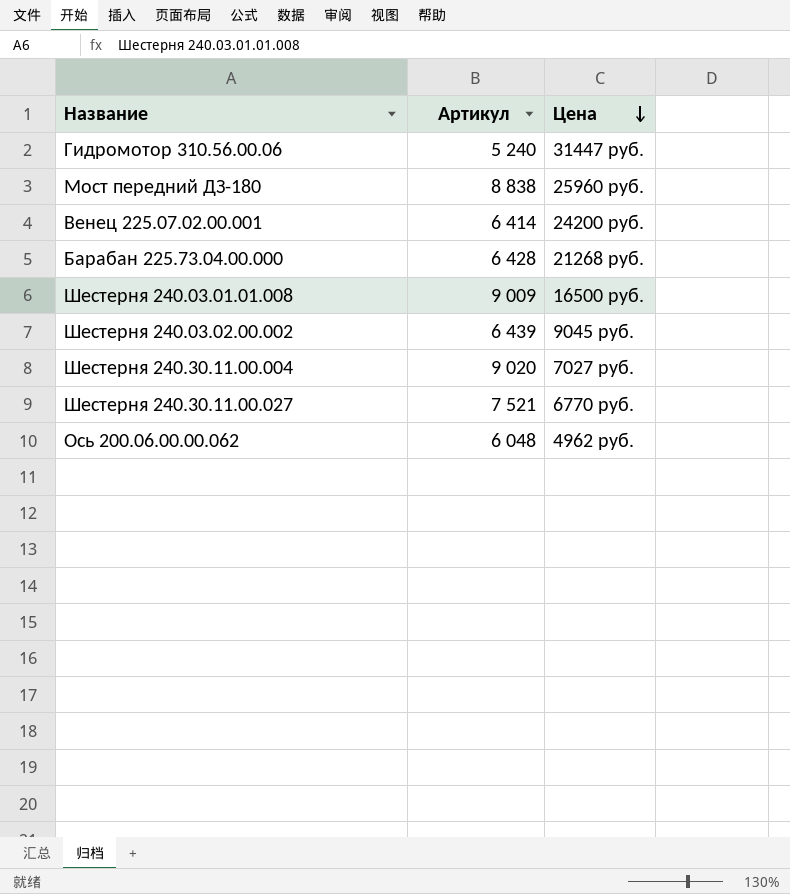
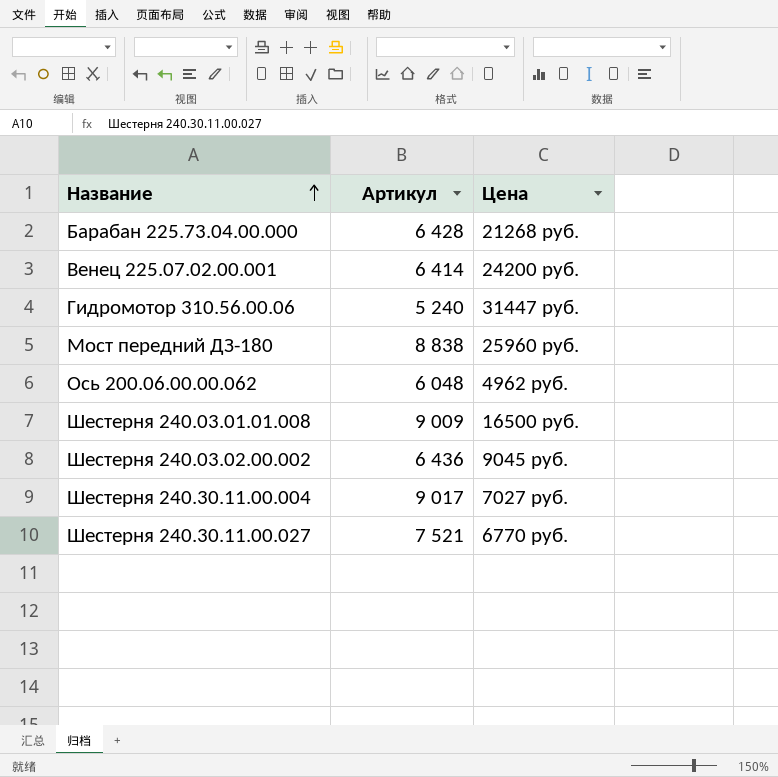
row order: Цена descending -> Название ascending
Шестерня 240.03.02.00.002 | Артикул: 6 439 -> 6 436
Шестерня 240.30.11.00.004 | Артикул: 9 020 -> 9 017

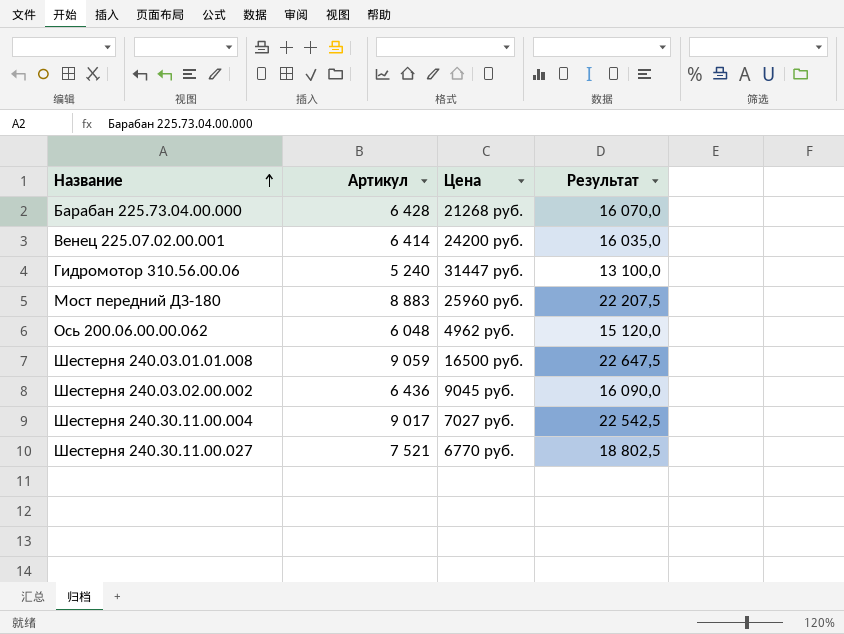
column Результат | formula: none -> [Артикул] * 2,5
Мост передний ДЗ-180 | Артикул: 8 838 -> 8 883
Шестерня 240.03.01.01.008 | Артикул: 9 009 -> 9 059

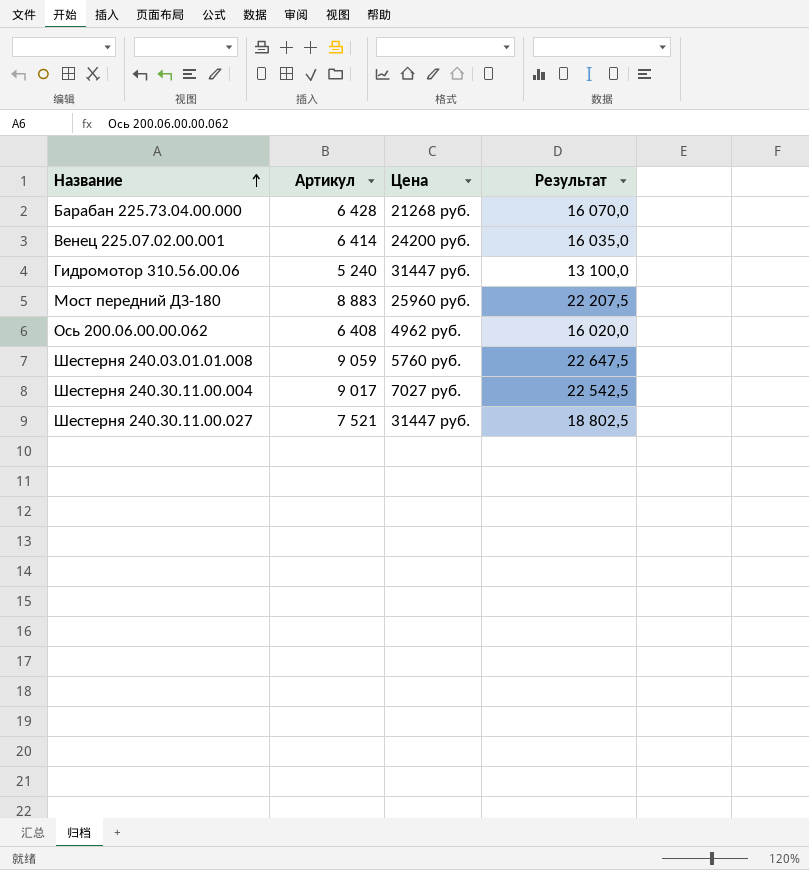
row Шестерня 240.03.02.00.002: 6 436 | 9045 руб. | 16 090,0 -> none
Ось 200.06.00.00.062 | Артикул: 6 048 -> 6 408
Ось 200.06.00.00.062 | Результат: 15 120,0 -> 16 020,0
Шестерня 240.03.01.01.008 | Цена: 16500 руб. -> 5760 руб.
Шестерня 240.30.11.00.027 | Цена: 6770 руб. -> 31447 руб.

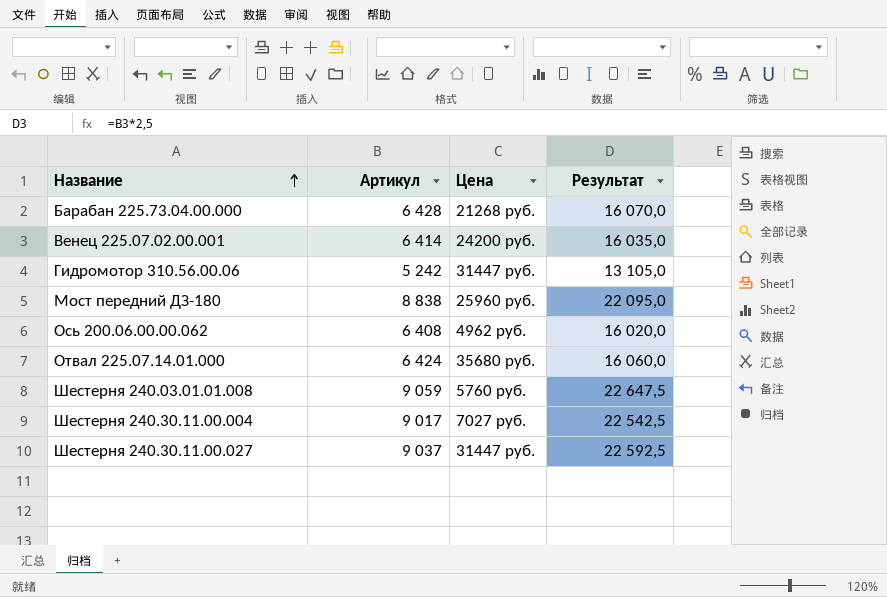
Гидромотор 310.56.00.06 | Артикул: 5 240 -> 5 242
Гидромотор 310.56.00.06 | Результат: 13 100,0 -> 13 105,0
Мост передний ДЗ-180 | Артикул: 8 883 -> 8 838
Мост передний ДЗ-180 | Результат: 22 207,5 -> 22 095,0
row Отвал 225.07.14.01.000: none -> 6 424 | 35680 руб. | 16 060,0
Шестерня 240.30.11.00.027 | Артикул: 7 521 -> 9 037
Шестерня 240.30.11.00.027 | Результат: 18 802,5 -> 22 592,5

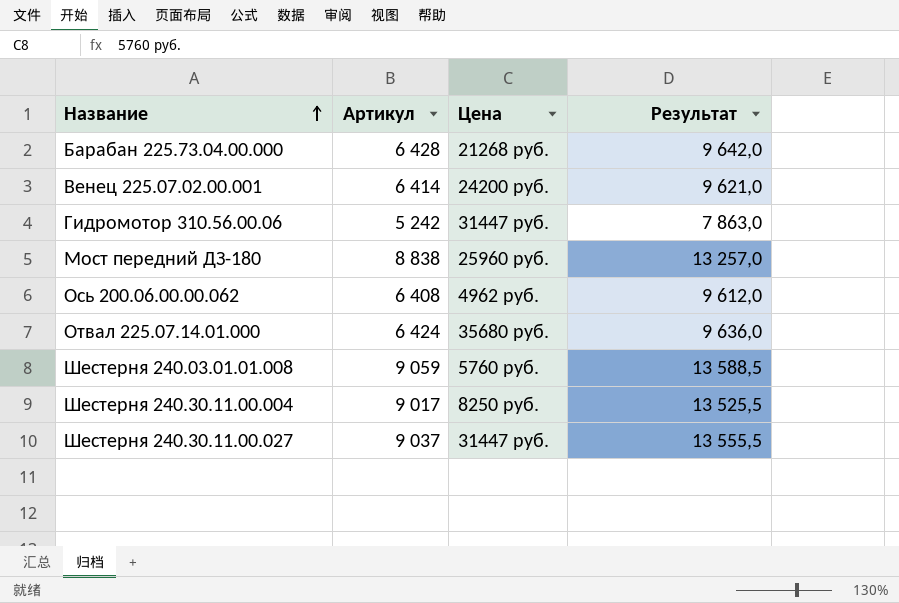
column Результат | formula: [Артикул] * 2,5 -> [Артикул] * 1,5
Шестерня 240.30.11.00.004 | Цена: 7027 руб. -> 8250 руб.

